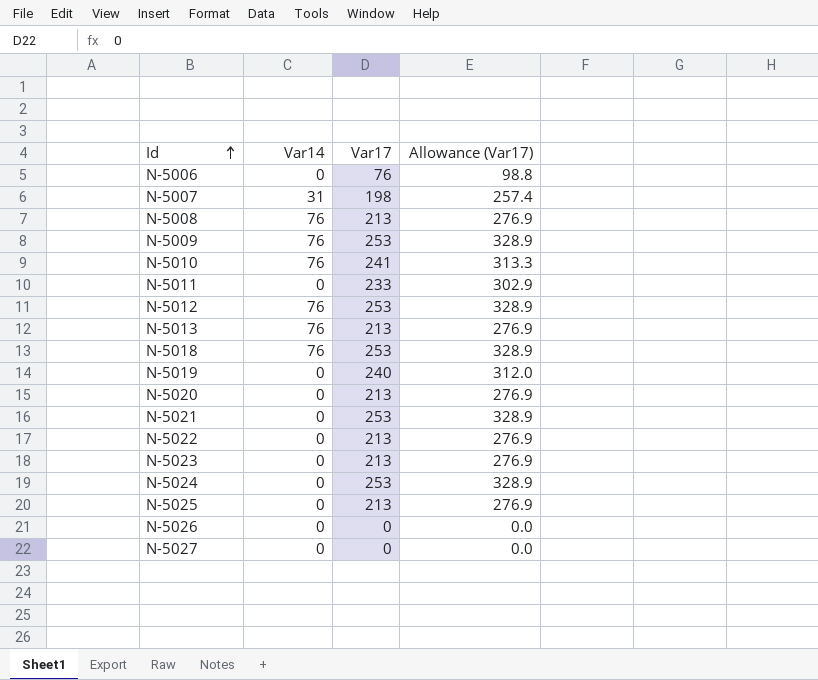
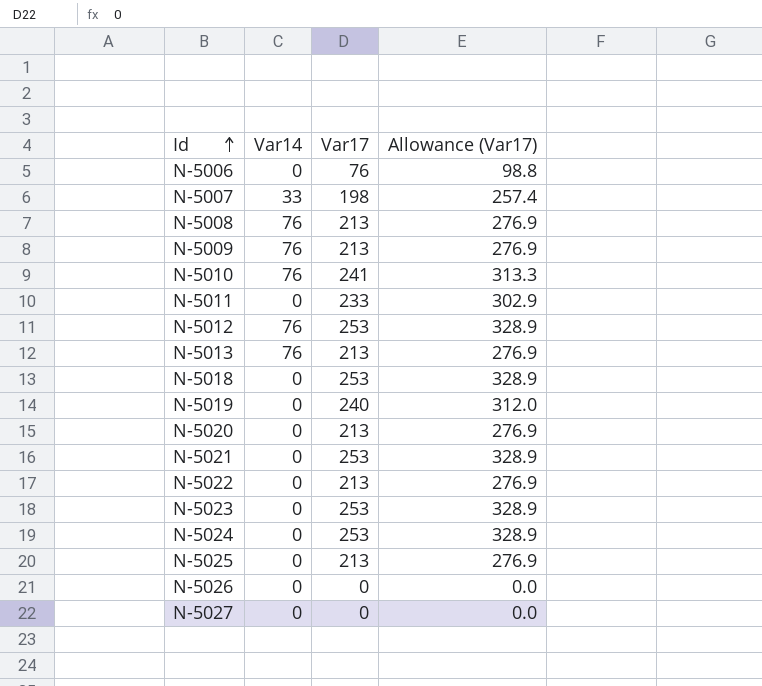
N-5007 | Var14: 31 -> 33
N-5009 | Var17: 253 -> 213
N-5009 | Allowance (Var17): 328.9 -> 276.9
N-5018 | Var14: 76 -> 0
N-5023 | Var17: 213 -> 253
N-5023 | Allowance (Var17): 276.9 -> 328.9

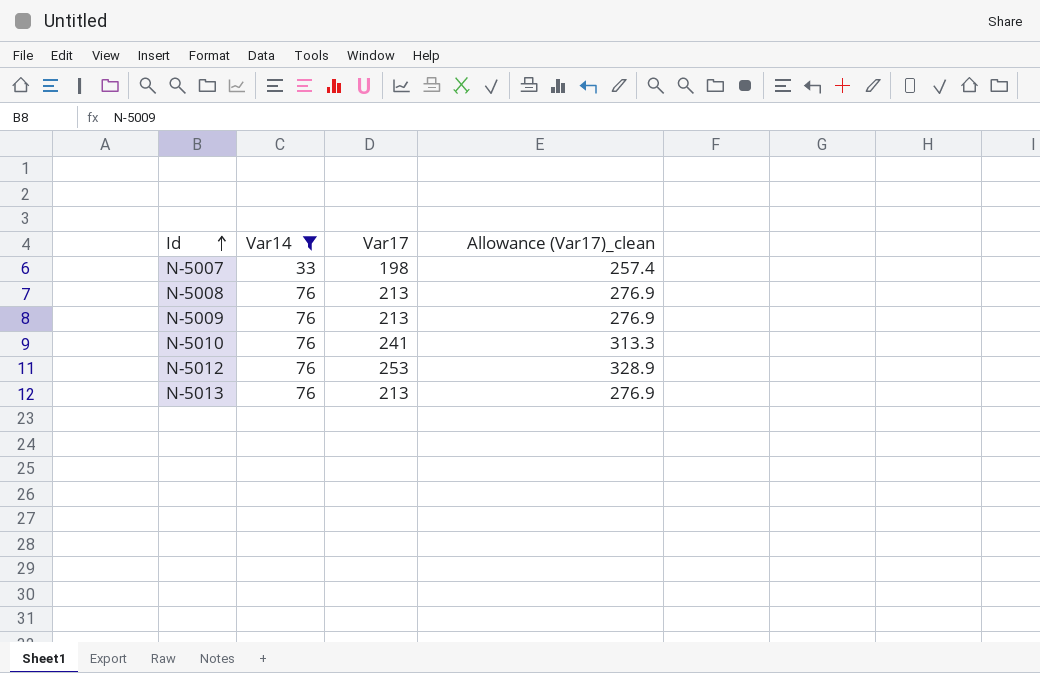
filter: none -> Var14 != 0
column name: Allowance (Var17) -> Allowance (Var17)_clean

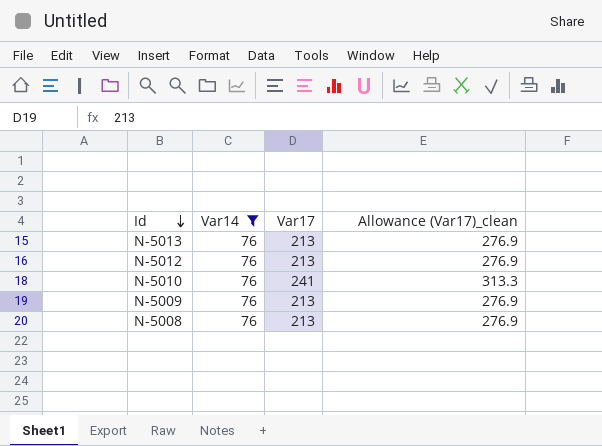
row order: Id ascending -> Id descending
row N-5007: 33 | 198 | 257.4 -> none
N-5012 | Var17: 253 -> 213
N-5012 | Allowance (Var17)_clean: 328.9 -> 276.9

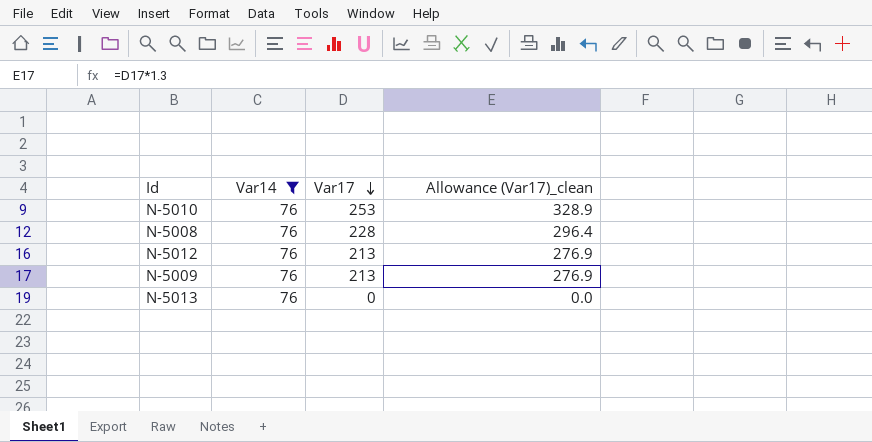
row order: Id descending -> Var17 descending
N-5010 | Var17: 241 -> 253
N-5010 | Allowance (Var17)_clean: 313.3 -> 328.9
N-5008 | Var17: 213 -> 228
N-5008 | Allowance (Var17)_clean: 276.9 -> 296.4
N-5013 | Var17: 213 -> 0
N-5013 | Allowance (Var17)_clean: 276.9 -> 0.0

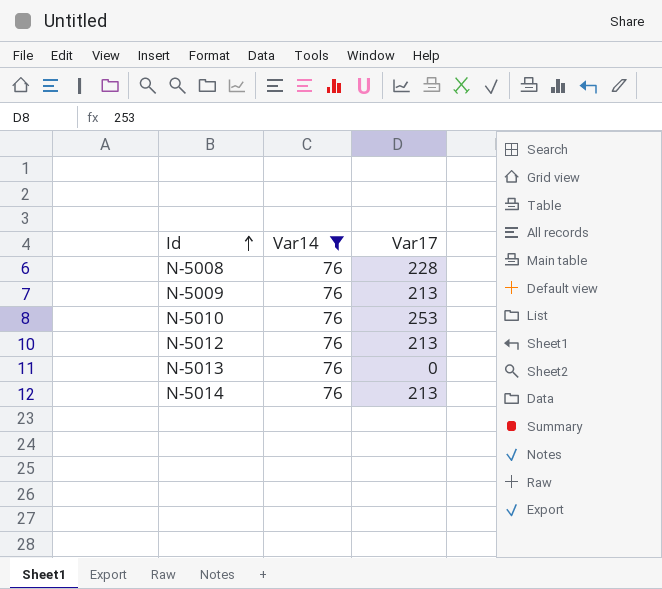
row order: Var17 descending -> Id ascending
column Allowance (Var17)_clean | formula: [Var17] * 1.3 -> none
row N-5014: none -> 76 | 213

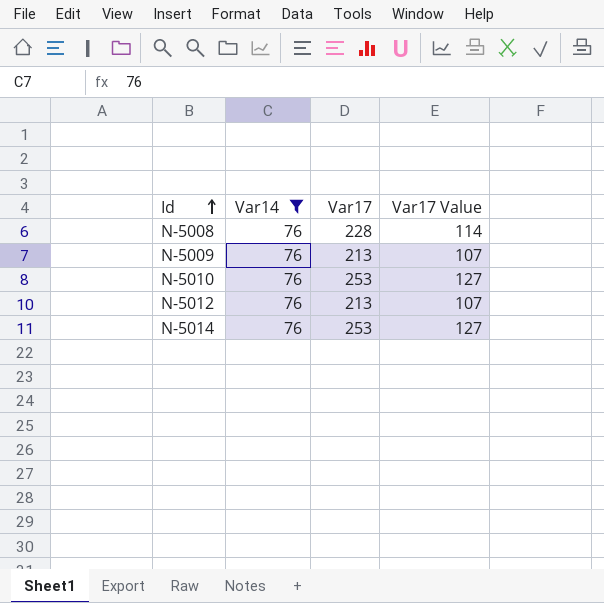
column Var17 Value | formula: none -> [Var17] * 0.5
row N-5013: 76 | 0 -> none
N-5014 | Var17: 213 -> 253

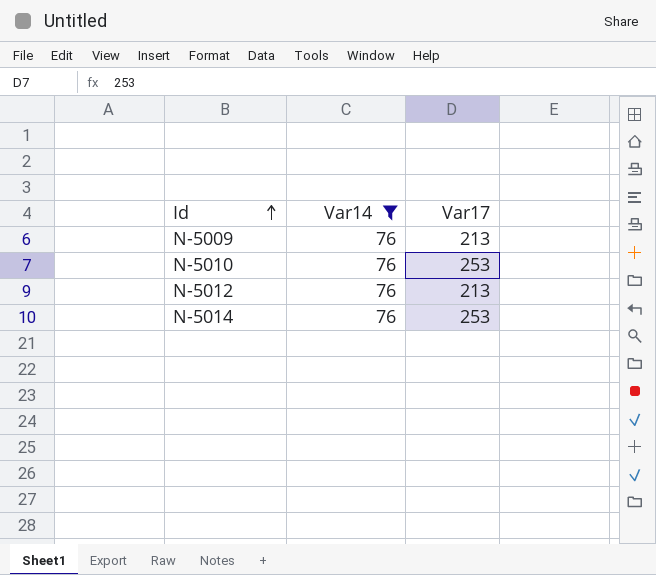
column Var17 Value | formula: [Var17] * 0.5 -> none
row N-5008: 76 | 228 | 114 -> none

